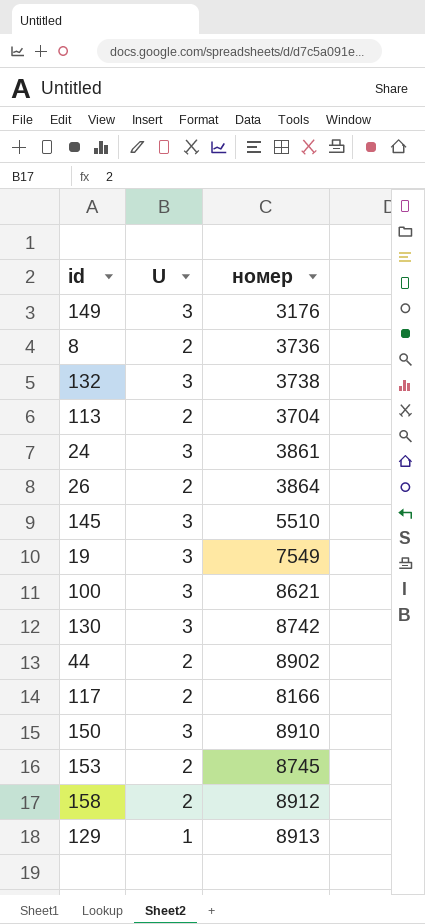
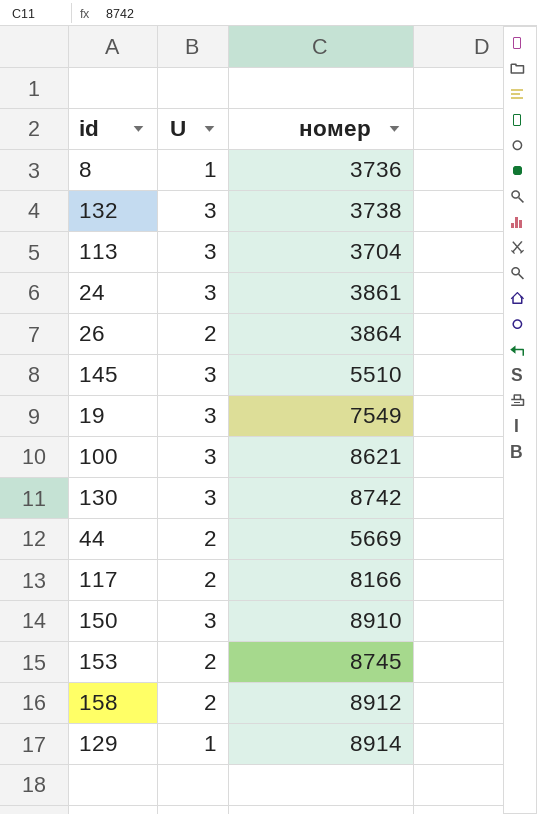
row 149: 3 | 3176 -> none
8 | U: 2 -> 1
113 | U: 2 -> 3
44 | номер: 8902 -> 5669
129 | номер: 8913 -> 8914

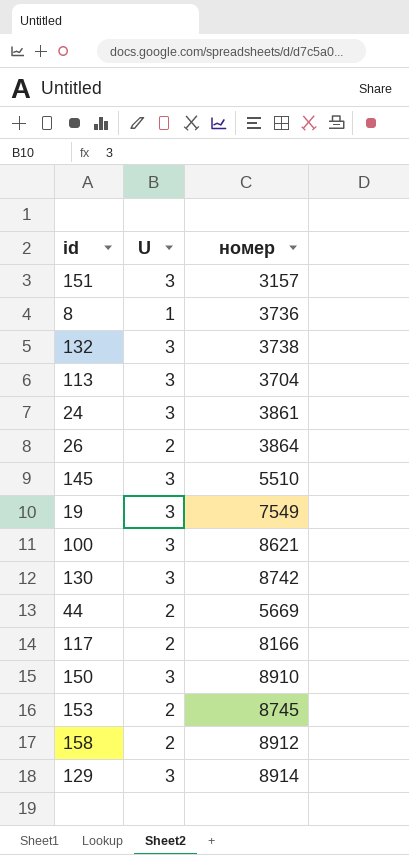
row 151: none -> 3 | 3157
129 | U: 1 -> 3

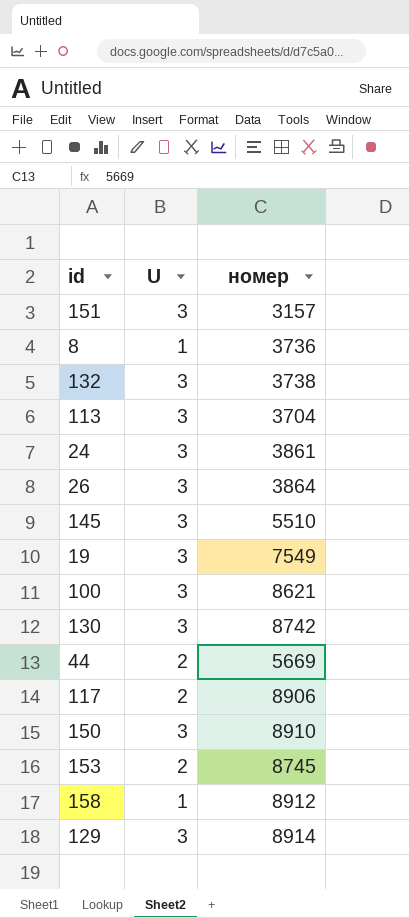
26 | U: 2 -> 3
117 | номер: 8166 -> 8906
158 | U: 2 -> 1

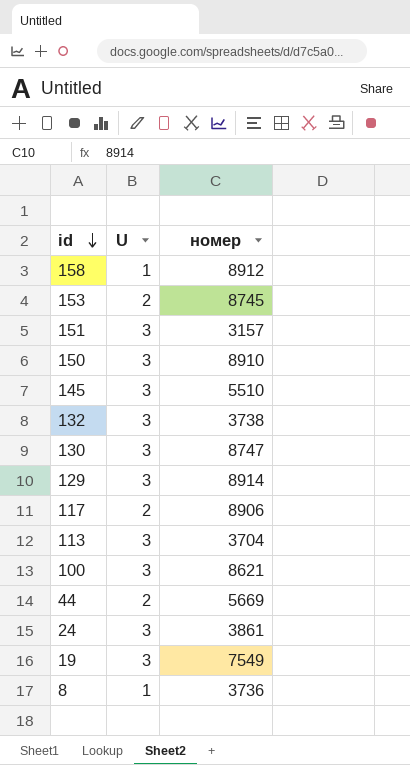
row order: none -> id descending
row 26: 3 | 3864 -> none
130 | номер: 8742 -> 8747

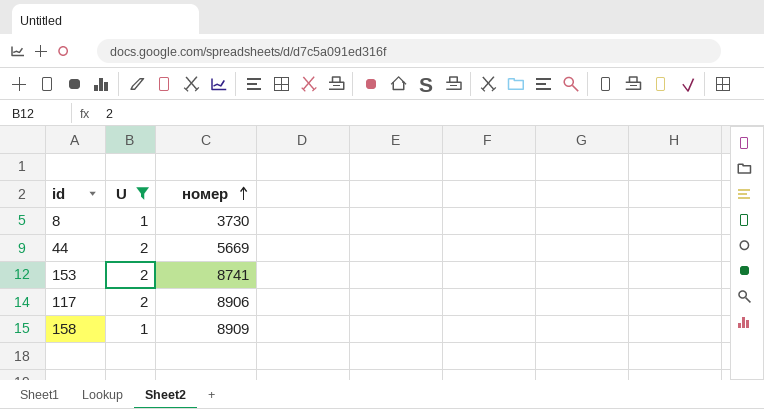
filter: none -> U != 3
row order: id descending -> номер ascending
8 | номер: 3736 -> 3730
153 | номер: 8745 -> 8741
158 | номер: 8912 -> 8909

